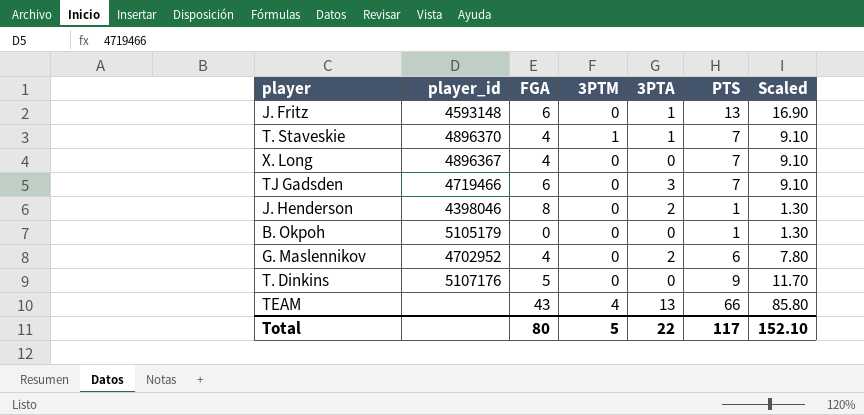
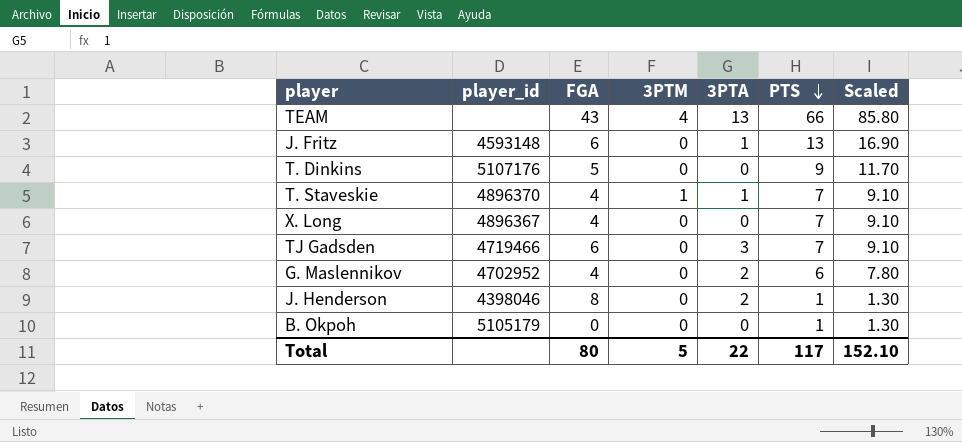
row order: none -> PTS descending

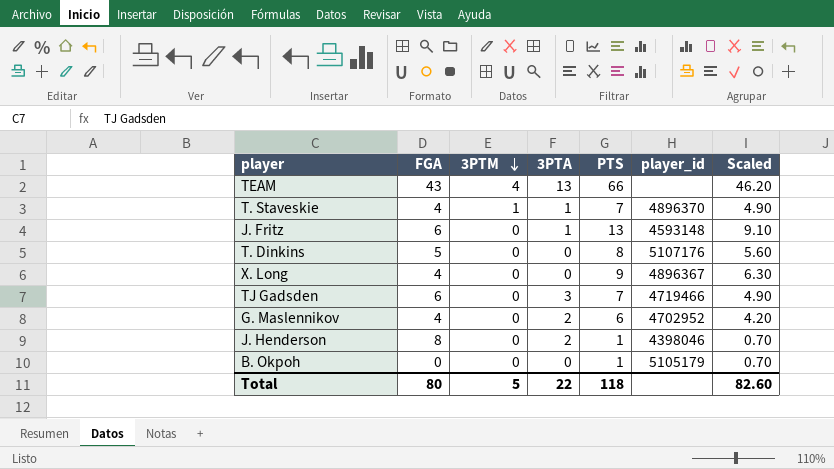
row order: PTS descending -> 3PTM descending
column player_id | position: 2 -> 6
column Scaled | formula: [PTS] * 1.3 -> [PTS] * 0.7
T. Dinkins | PTS: 9 -> 8
X. Long | PTS: 7 -> 9
Total | PTS: 117 -> 118
Total | Scaled: 152.10 -> 82.60

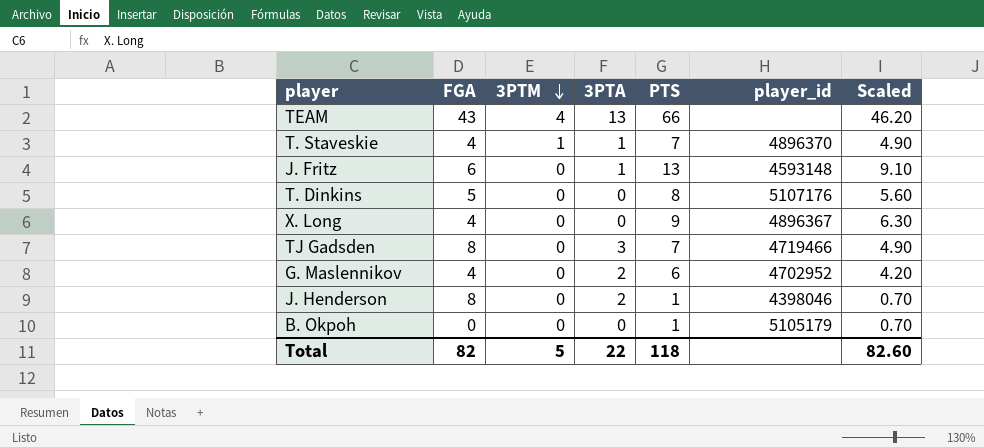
TJ Gadsden | FGA: 6 -> 8
Total | FGA: 80 -> 82

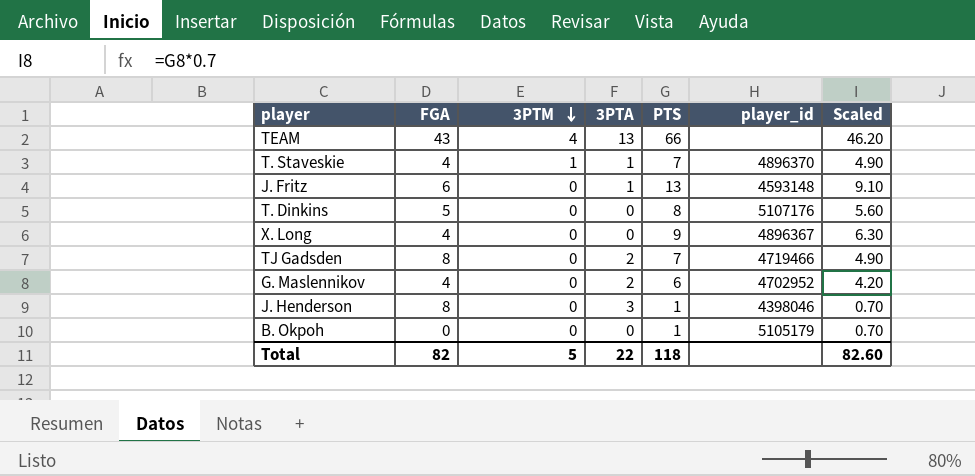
TJ Gadsden | 3PTA: 3 -> 2
J. Henderson | 3PTA: 2 -> 3

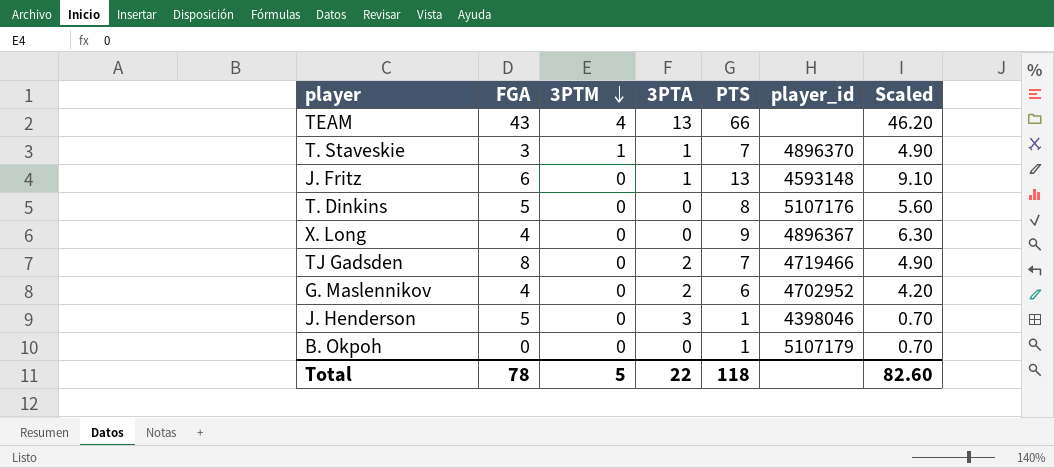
T. Staveskie | FGA: 4 -> 3
J. Henderson | FGA: 8 -> 5
B. Okpoh | player_id: 5105179 -> 5107179
Total | FGA: 82 -> 78

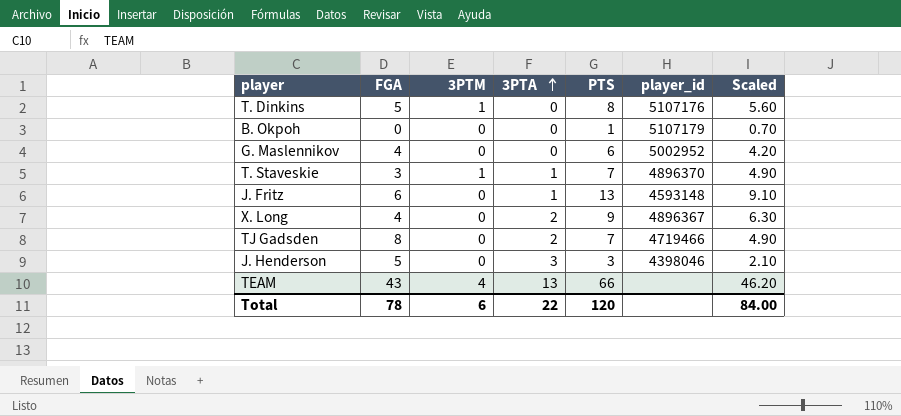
row order: 3PTM descending -> 3PTA ascending
T. Dinkins | 3PTM: 0 -> 1
G. Maslennikov | 3PTA: 2 -> 0
G. Maslennikov | player_id: 4702952 -> 5002952
X. Long | 3PTA: 0 -> 2
J. Henderson | PTS: 1 -> 3
J. Henderson | Scaled: 0.70 -> 2.10
Total | 3PTM: 5 -> 6
Total | PTS: 118 -> 120
Total | Scaled: 82.60 -> 84.00

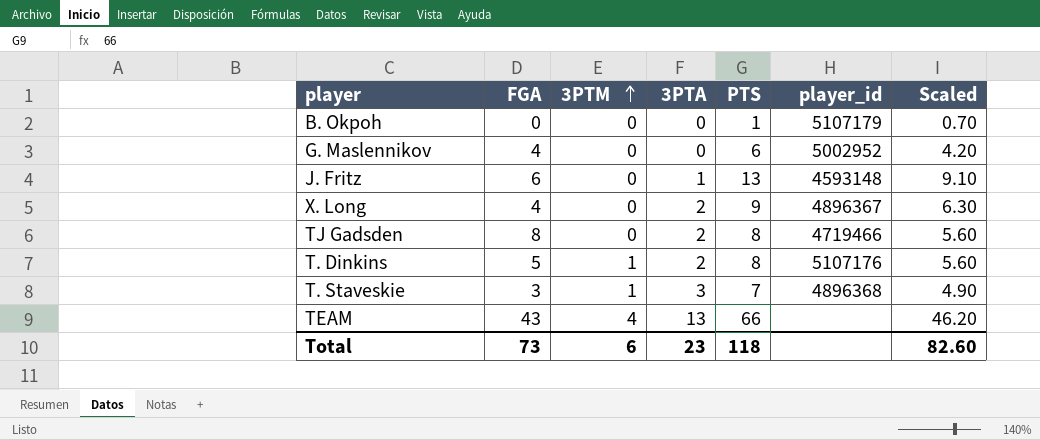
row order: 3PTA ascending -> 3PTM ascending
row J. Henderson: 5 | 0 | 3 | 3 | 4398046 | 2.10 -> none
TJ Gadsden | PTS: 7 -> 8
TJ Gadsden | Scaled: 4.90 -> 5.60
T. Dinkins | 3PTA: 0 -> 2
T. Staveskie | 3PTA: 1 -> 3
T. Staveskie | player_id: 4896370 -> 4896368
Total | FGA: 78 -> 73
Total | 3PTA: 22 -> 23
Total | PTS: 120 -> 118
Total | Scaled: 84.00 -> 82.60

